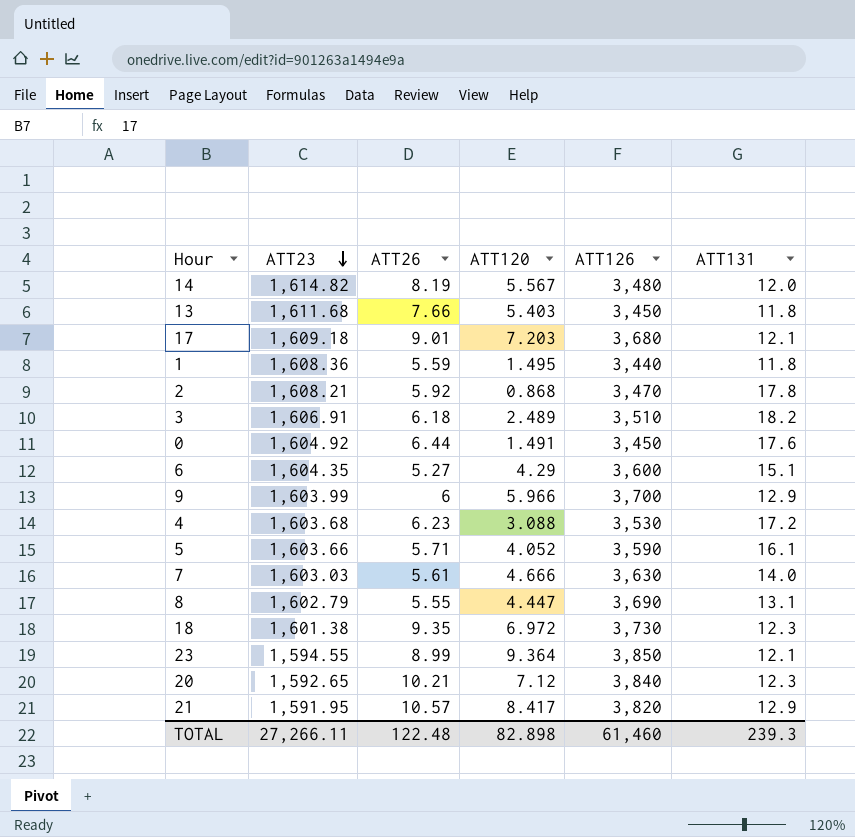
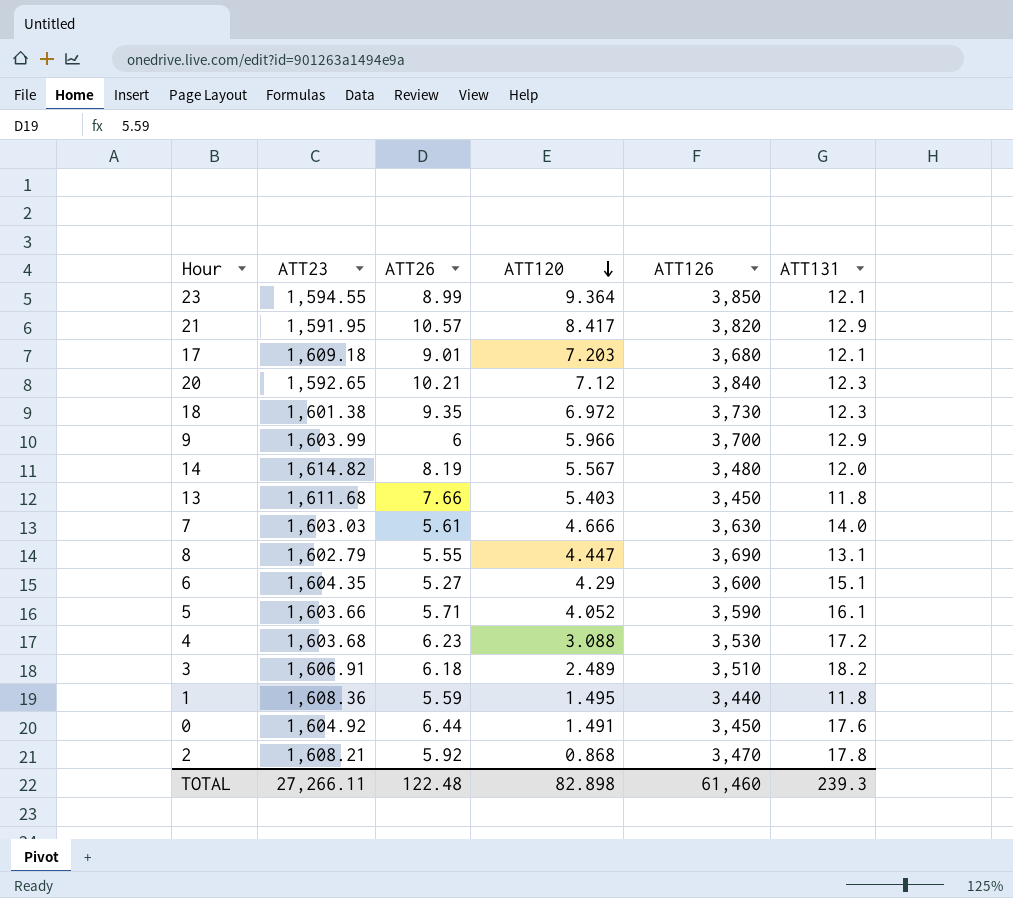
row order: ATT23 descending -> ATT120 descending

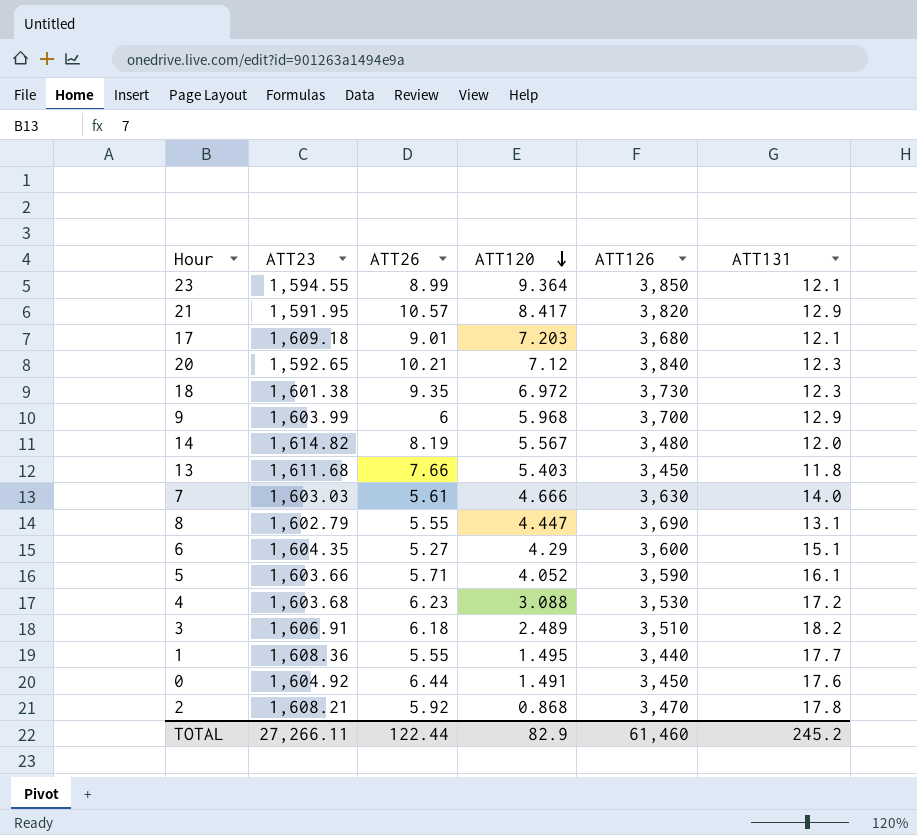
9 | ATT120: 5.966 -> 5.968
1 | ATT26: 5.59 -> 5.55
1 | ATT131: 11.8 -> 17.7
TOTAL | ATT26: 122.48 -> 122.44
TOTAL | ATT120: 82.898 -> 82.9
TOTAL | ATT131: 239.3 -> 245.2

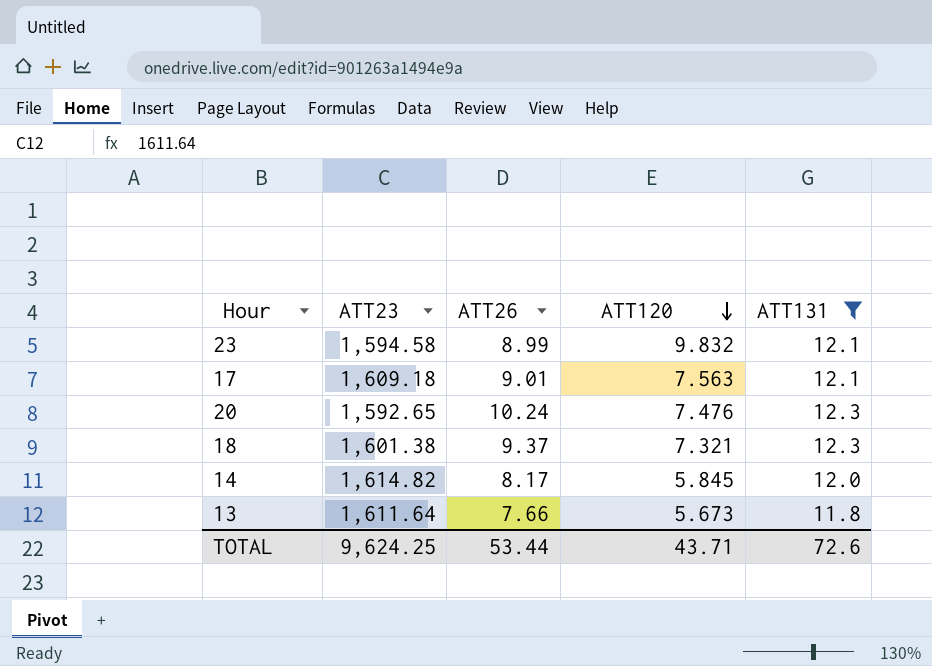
filter: none -> ATT131 <= 12.3
column ATT126 | position: 5 -> none
23 | ATT23: 1,594.55 -> 1,594.58
23 | ATT120: 9.364 -> 9.832
17 | ATT120: 7.203 -> 7.563
20 | ATT26: 10.21 -> 10.24
20 | ATT120: 7.12 -> 7.476
18 | ATT26: 9.35 -> 9.37
18 | ATT120: 6.972 -> 7.321
14 | ATT26: 8.19 -> 8.17
14 | ATT120: 5.567 -> 5.845
13 | ATT23: 1,611.68 -> 1,611.64
13 | ATT120: 5.403 -> 5.673
TOTAL | ATT23: 27,266.11 -> 9,624.25
TOTAL | ATT26: 122.44 -> 53.44
TOTAL | ATT120: 82.9 -> 43.71
TOTAL | ATT131: 245.2 -> 72.6

